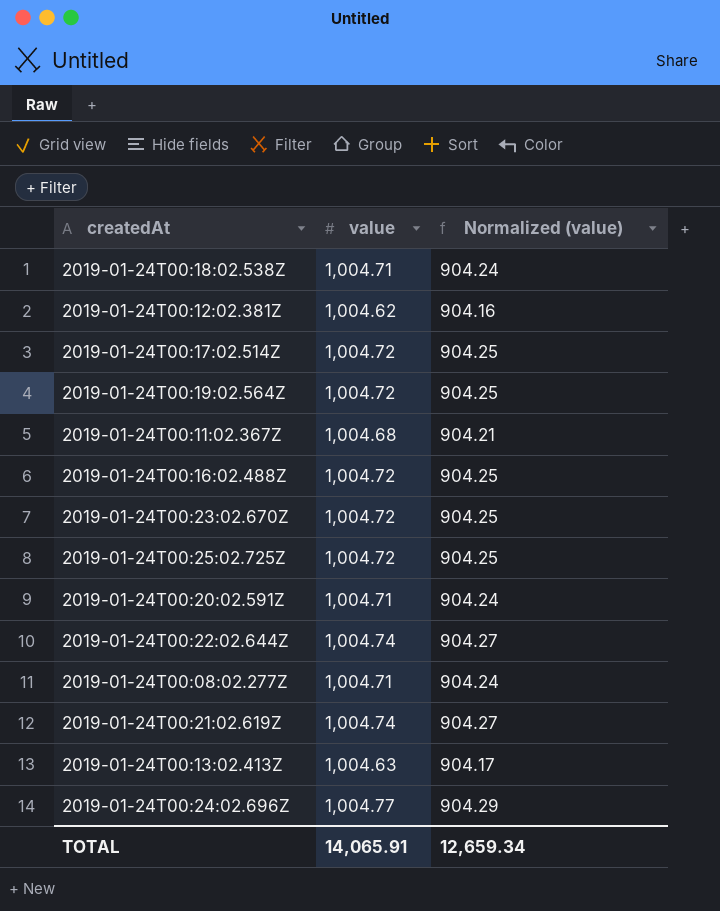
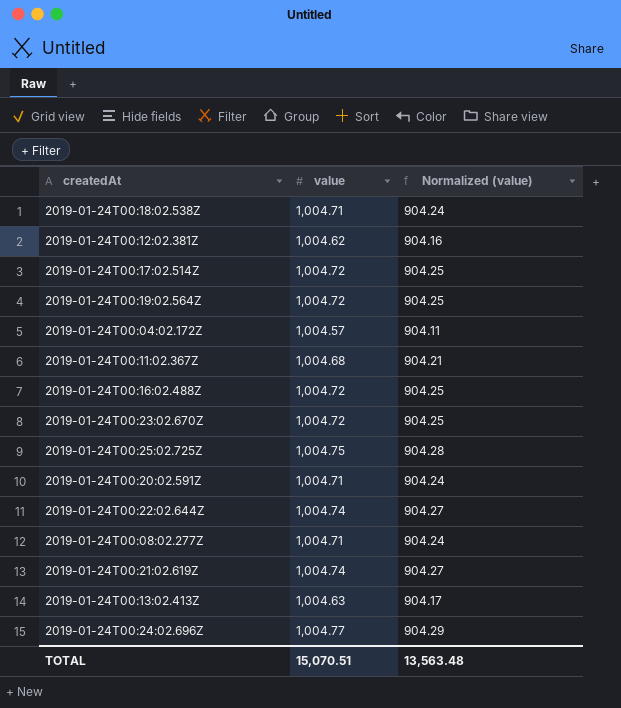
row 2019-01-24T00:04:02.172Z: none -> 1,004.57 | 904.11
2019-01-24T00:25:02.725Z | value: 1,004.72 -> 1,004.75
2019-01-24T00:25:02.725Z | Normalized (value): 904.25 -> 904.28
TOTAL | value: 14,065.91 -> 15,070.51
TOTAL | Normalized (value): 12,659.34 -> 13,563.48

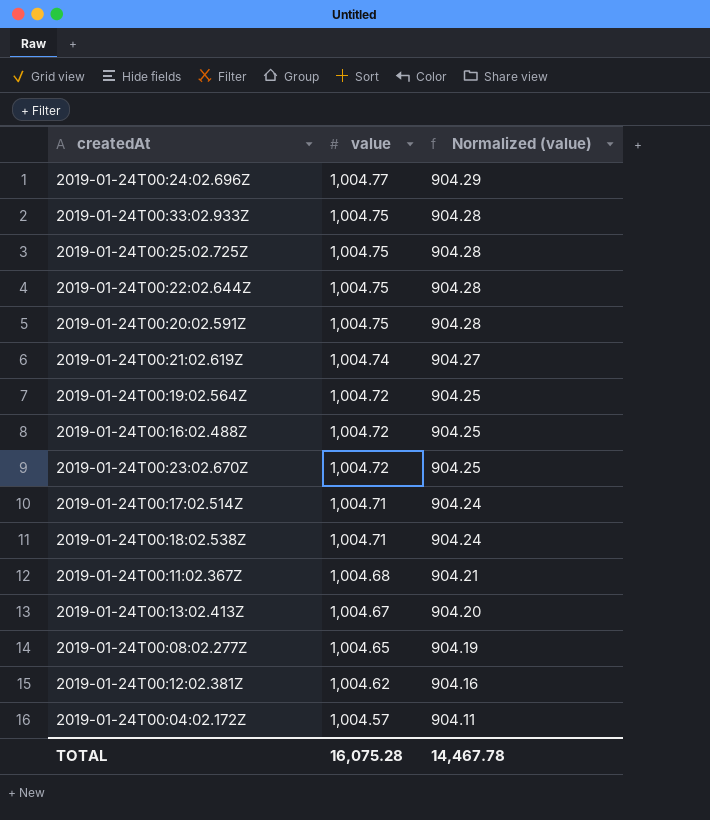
row order: none -> value descending
row 2019-01-24T00:33:02.933Z: none -> 1,004.75 | 904.28
2019-01-24T00:22:02.644Z | value: 1,004.74 -> 1,004.75
2019-01-24T00:22:02.644Z | Normalized (value): 904.27 -> 904.28
2019-01-24T00:20:02.591Z | value: 1,004.71 -> 1,004.75
2019-01-24T00:20:02.591Z | Normalized (value): 904.24 -> 904.28
2019-01-24T00:17:02.514Z | value: 1,004.72 -> 1,004.71
2019-01-24T00:17:02.514Z | Normalized (value): 904.25 -> 904.24
2019-01-24T00:13:02.413Z | value: 1,004.63 -> 1,004.67
2019-01-24T00:13:02.413Z | Normalized (value): 904.17 -> 904.20
2019-01-24T00:08:02.277Z | value: 1,004.71 -> 1,004.65
2019-01-24T00:08:02.277Z | Normalized (value): 904.24 -> 904.19
TOTAL | value: 15,070.51 -> 16,075.28
TOTAL | Normalized (value): 13,563.48 -> 14,467.78

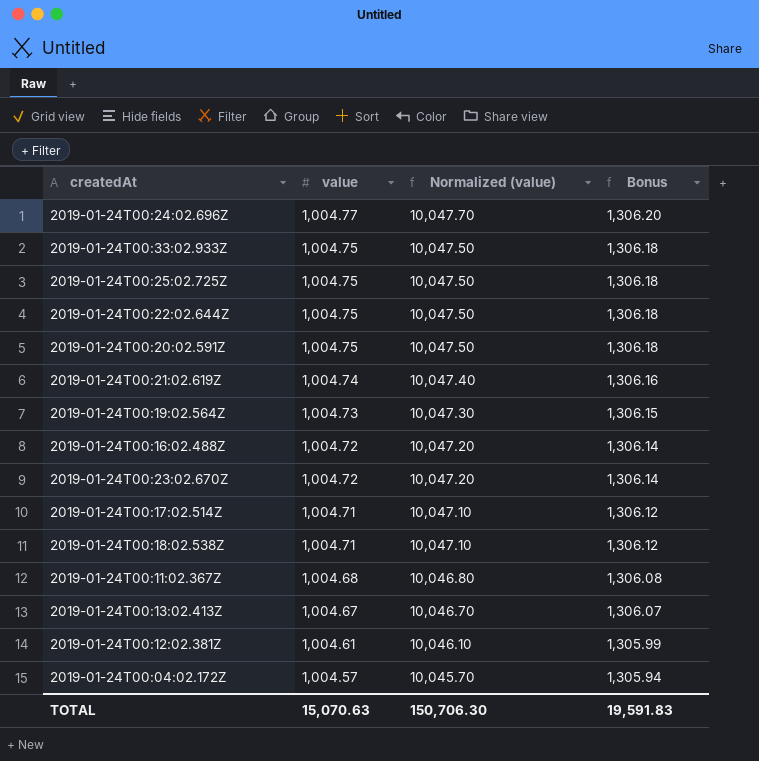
column Normalized (value) | formula: [value] * 0.9 -> [value] * 10
column Bonus | formula: none -> [value] * 1.3
row 2019-01-24T00:08:02.277Z: 1,004.65 | 904.19 -> none
2019-01-24T00:19:02.564Z | value: 1,004.72 -> 1,004.73
2019-01-24T00:12:02.381Z | value: 1,004.62 -> 1,004.61
TOTAL | value: 16,075.28 -> 15,070.63
TOTAL | Normalized (value): 14,467.78 -> 150,706.30

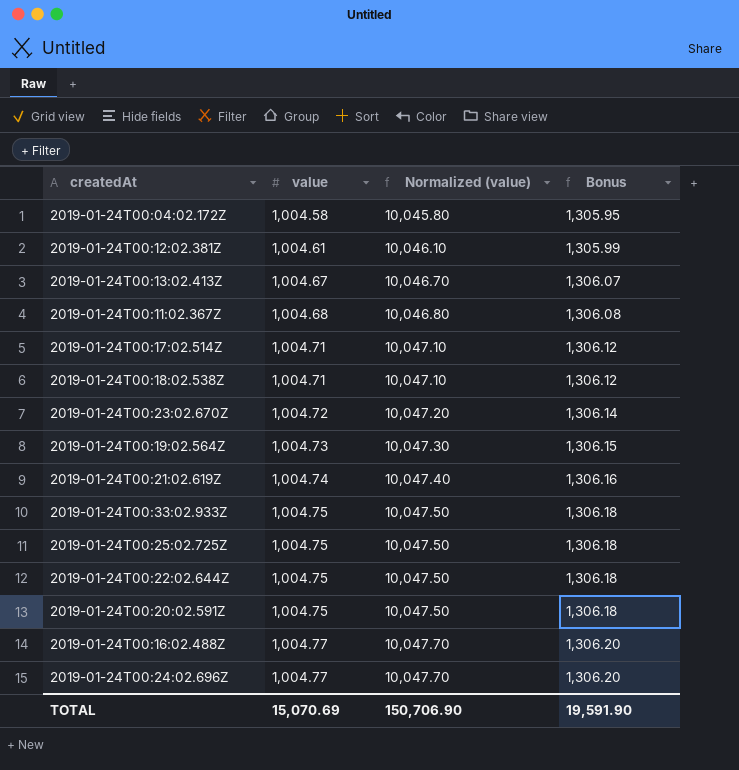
row order: value descending -> value ascending
2019-01-24T00:04:02.172Z | value: 1,004.57 -> 1,004.58
2019-01-24T00:04:02.172Z | Normalized (value): 10,045.70 -> 10,045.80
2019-01-24T00:04:02.172Z | Bonus: 1,305.94 -> 1,305.95
2019-01-24T00:16:02.488Z | value: 1,004.72 -> 1,004.77
2019-01-24T00:16:02.488Z | Normalized (value): 10,047.20 -> 10,047.70
2019-01-24T00:16:02.488Z | Bonus: 1,306.14 -> 1,306.20
TOTAL | value: 15,070.63 -> 15,070.69
TOTAL | Normalized (value): 150,706.30 -> 150,706.90
TOTAL | Bonus: 19,591.83 -> 19,591.90

